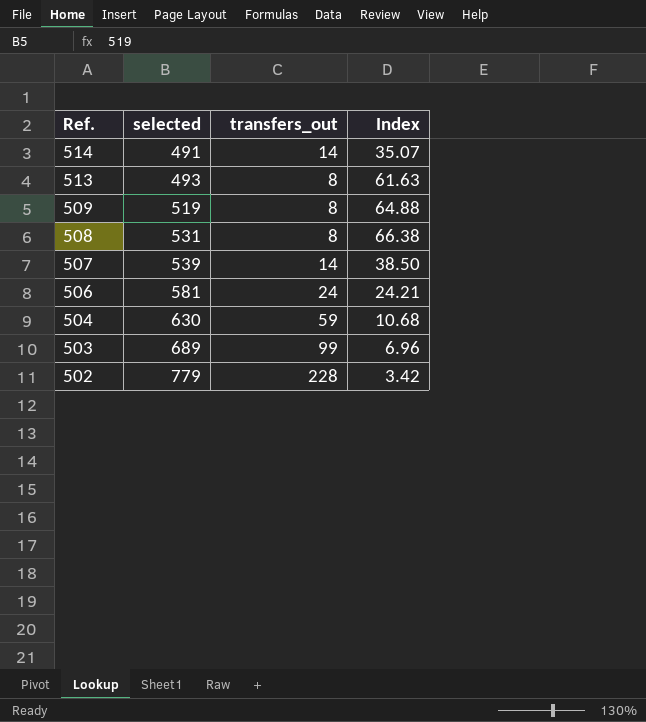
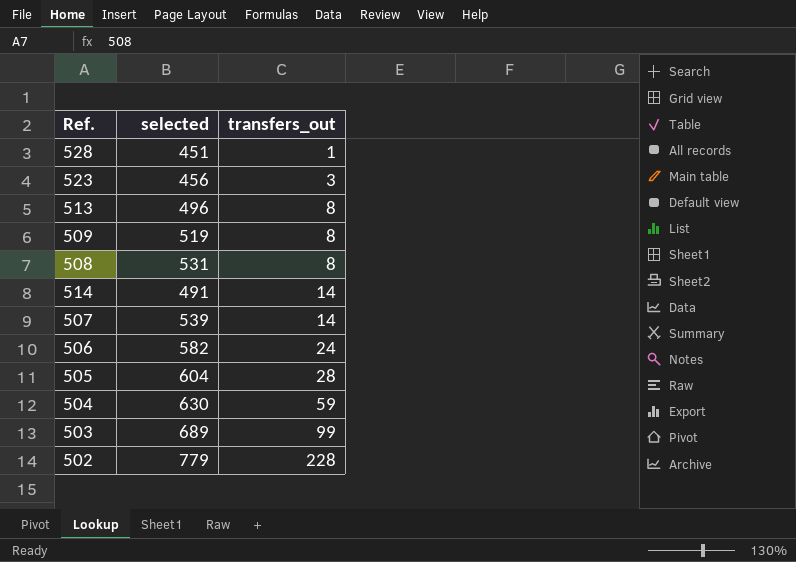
row order: Ref. descending -> transfers_out ascending
column Index | formula: [selected] / [transfers_out] -> none
row 528: none -> 451 | 1
row 523: none -> 456 | 3
513 | selected: 493 -> 496
506 | selected: 581 -> 582
row 505: none -> 604 | 28

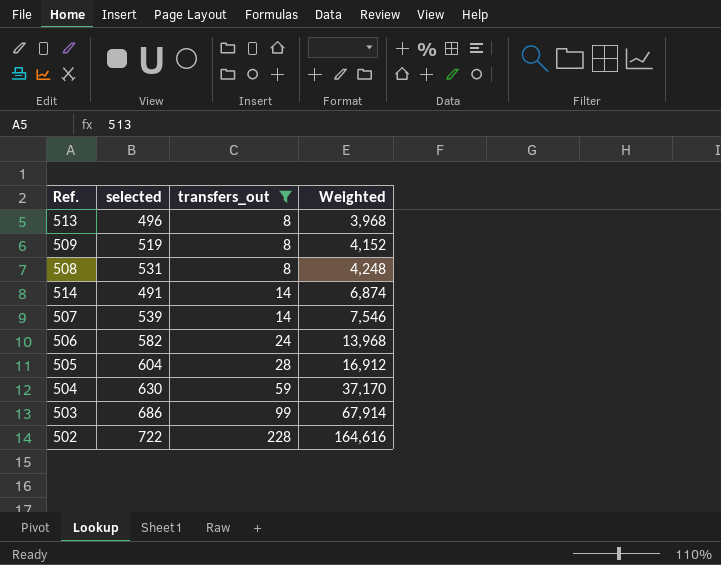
filter: none -> transfers_out >= 8
column Weighted | formula: none -> [selected] * [transfers_out]
503 | selected: 689 -> 686
502 | selected: 779 -> 722

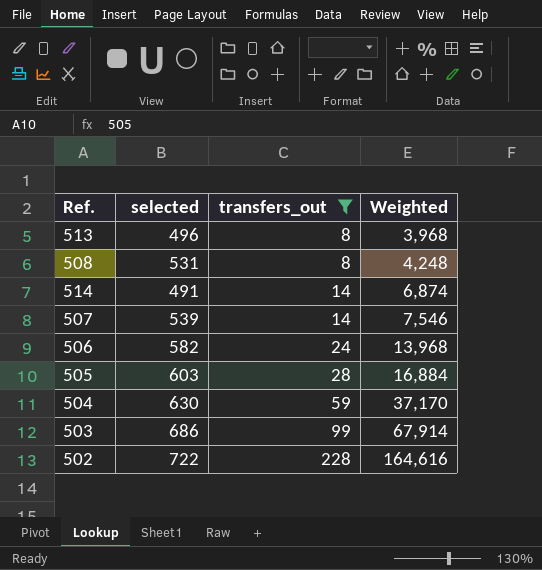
row 509: 519 | 8 | 4,152 -> none
505 | selected: 604 -> 603
505 | Weighted: 16,912 -> 16,884

